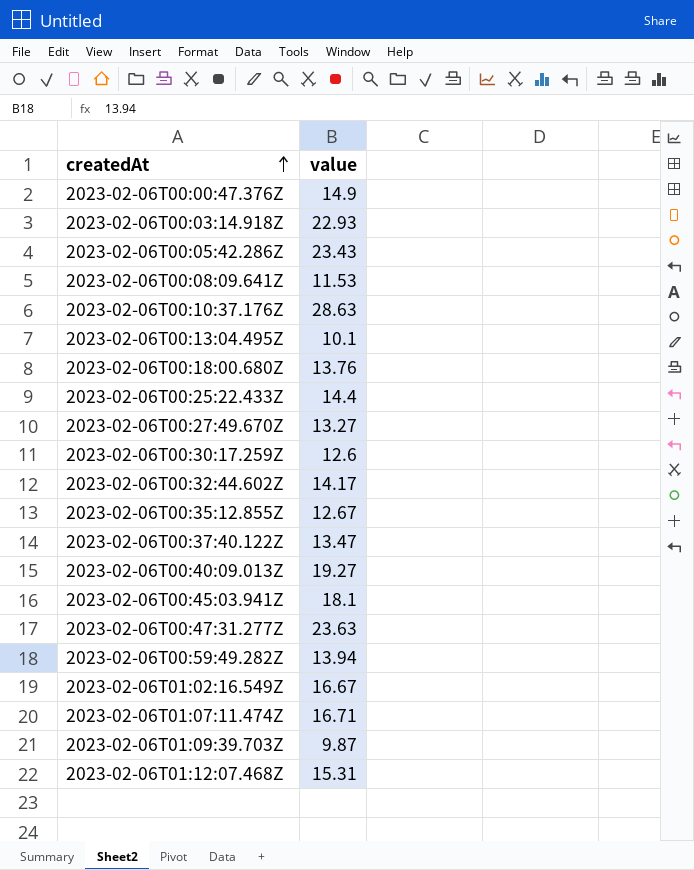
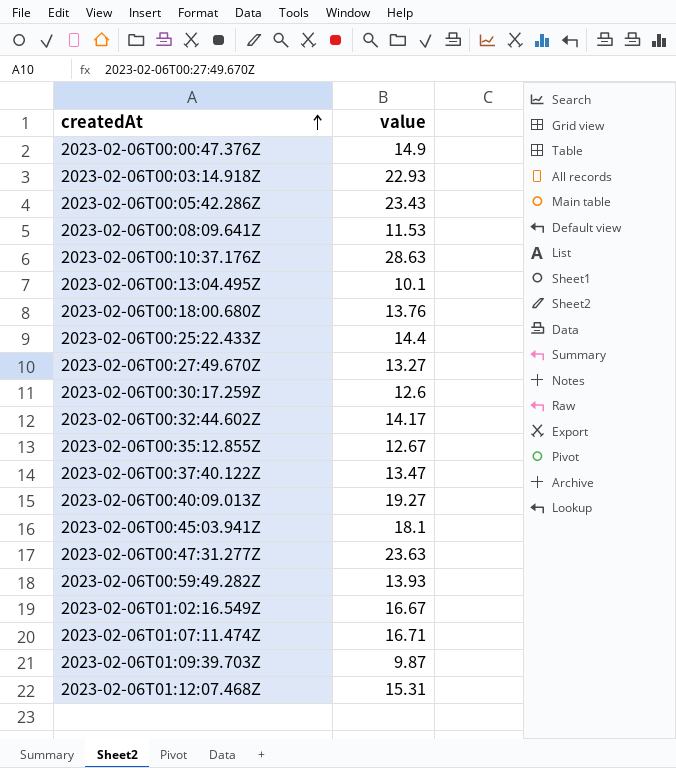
2023-02-06T00:59:49.282Z | value: 13.94 -> 13.93

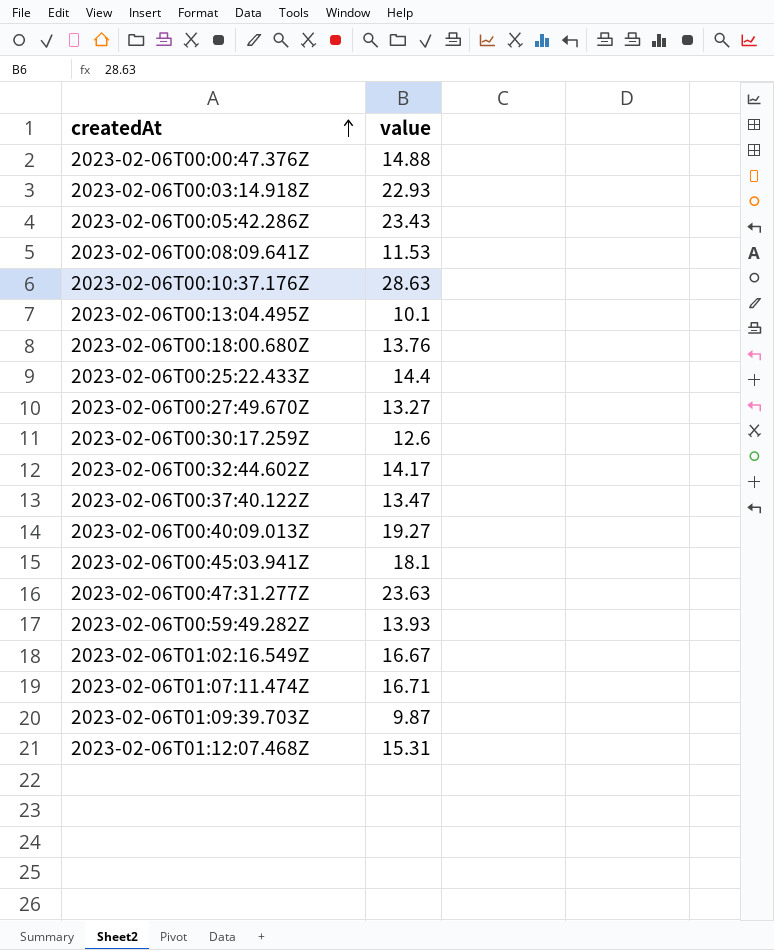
row 2023-02-06T00:35:12.855Z: 12.67 -> none
2023-02-06T00:00:47.376Z | value: 14.9 -> 14.88

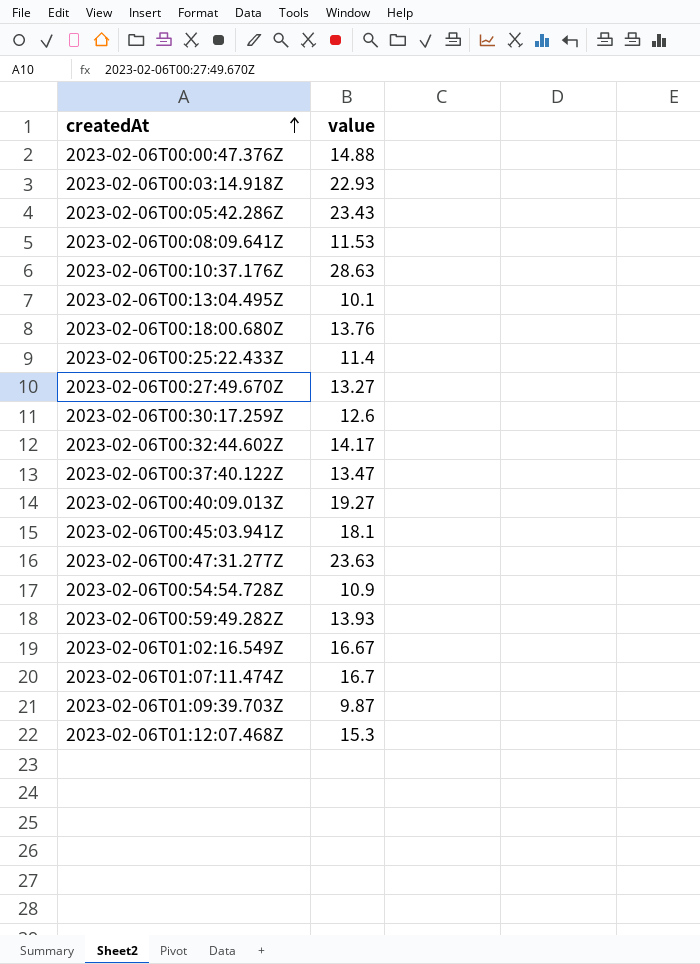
2023-02-06T00:25:22.433Z | value: 14.4 -> 11.4
row 2023-02-06T00:54:54.728Z: none -> 10.9
2023-02-06T01:07:11.474Z | value: 16.71 -> 16.7
2023-02-06T01:12:07.468Z | value: 15.31 -> 15.3

